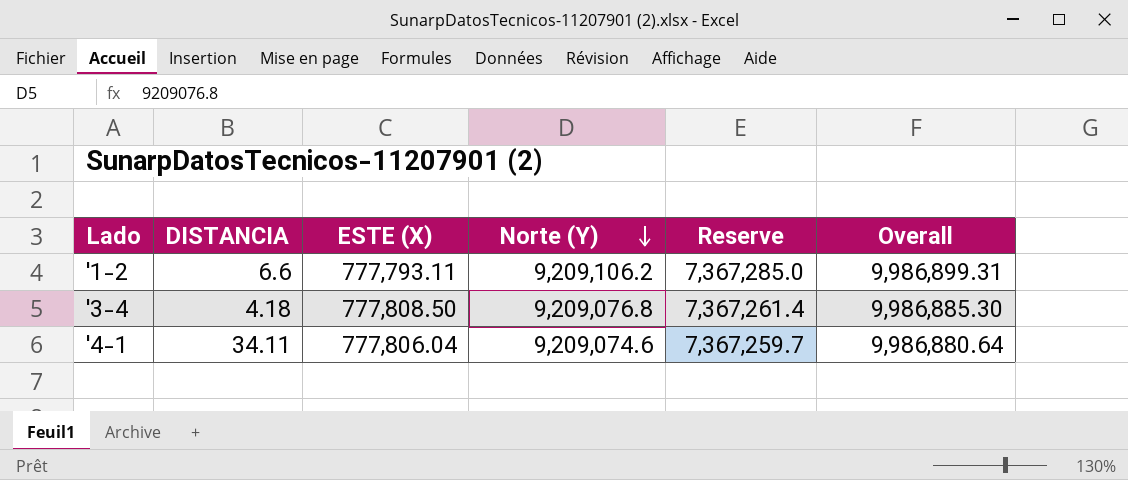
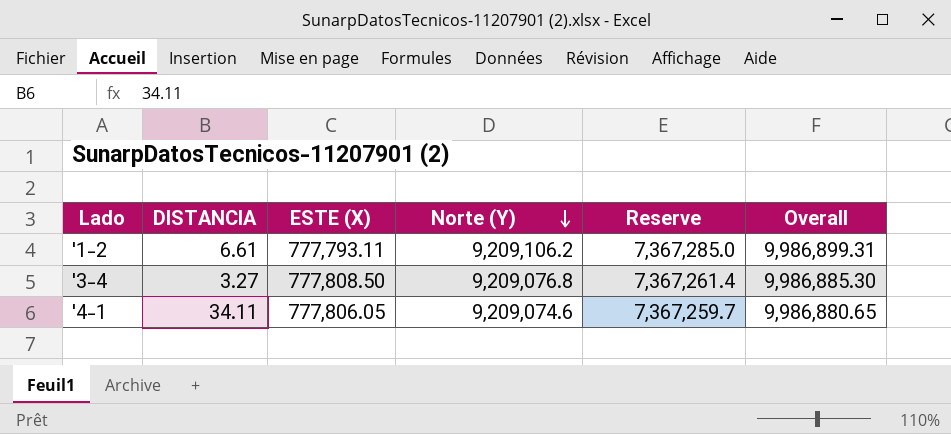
'1-2 | DISTANCIA: 6.6 -> 6.61
'3-4 | DISTANCIA: 4.18 -> 3.27
'4-1 | ESTE (X): 777,806.04 -> 777,806.05
'4-1 | Overall: 9,986,880.64 -> 9,986,880.65

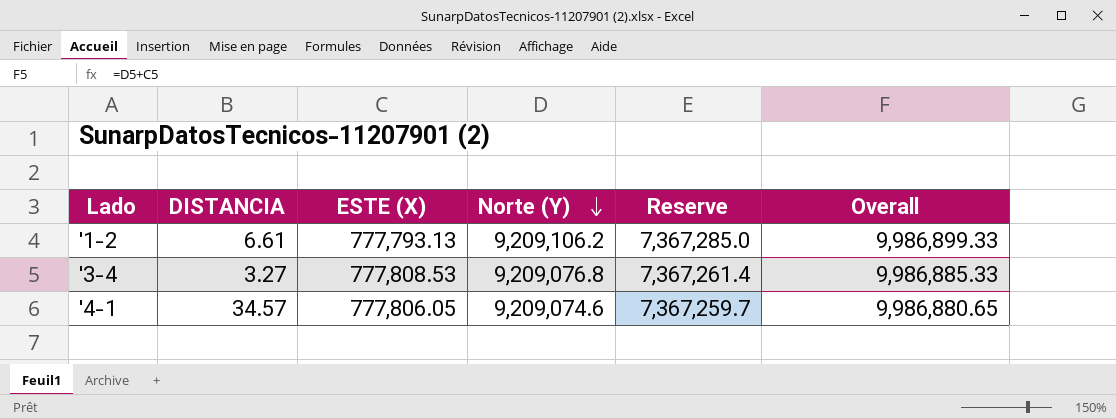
'1-2 | ESTE (X): 777,793.11 -> 777,793.13
'1-2 | Overall: 9,986,899.31 -> 9,986,899.33
'3-4 | ESTE (X): 777,808.50 -> 777,808.53
'3-4 | Overall: 9,986,885.30 -> 9,986,885.33
'4-1 | DISTANCIA: 34.11 -> 34.57

